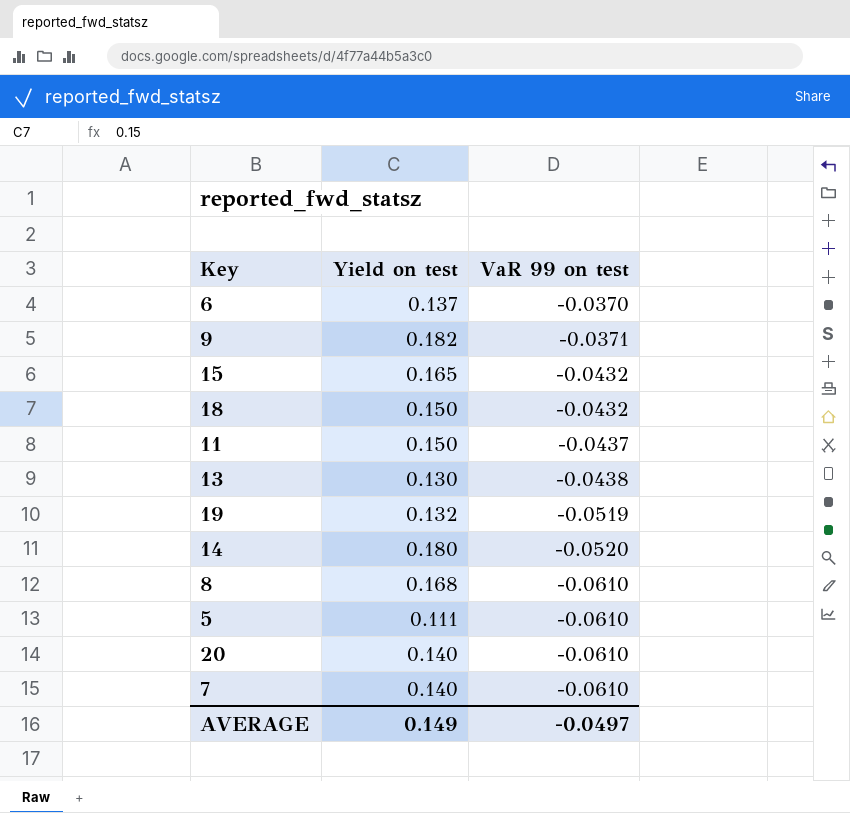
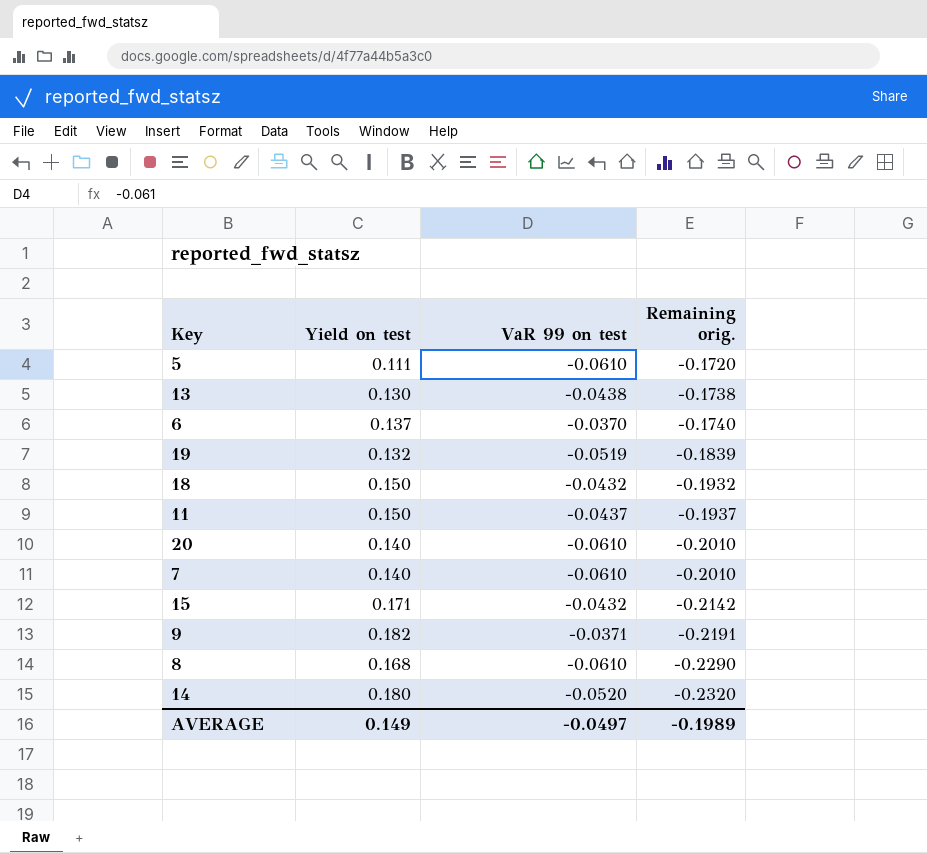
row order: VaR 99 on test descending -> Remaining orig. descending
column Remaining orig. | formula: none -> [VaR 99 on test] - [Yield on test]
15 | Yield on test: 0.165 -> 0.171

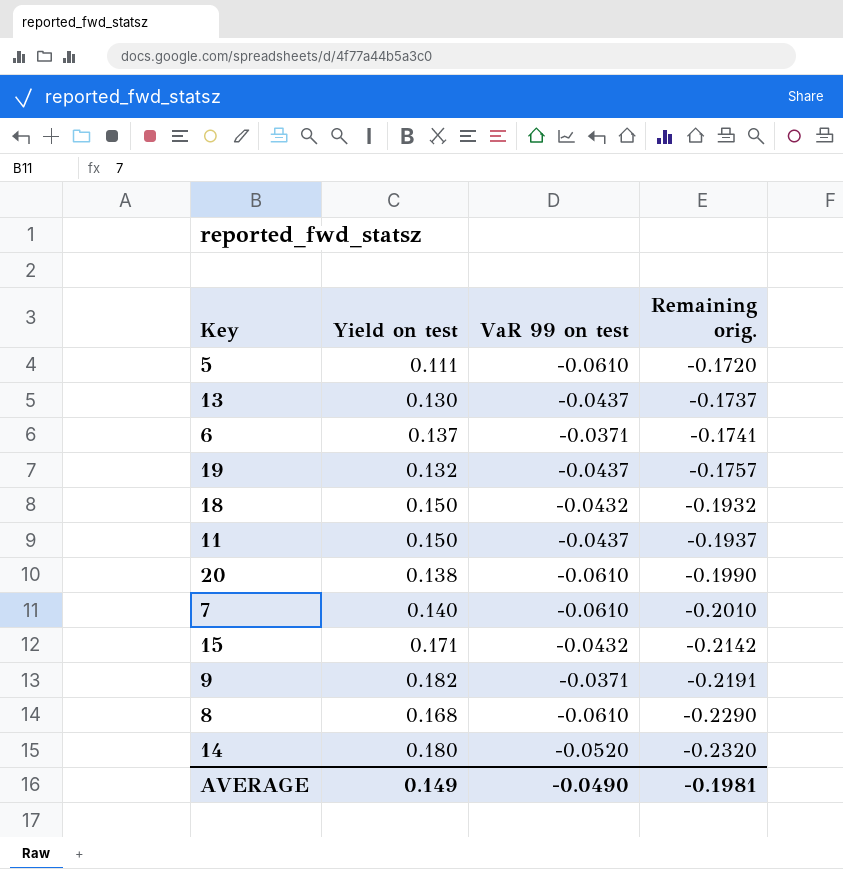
13 | VaR 99 on test: -0.0438 -> -0.0437
13 | Remaining orig.: -0.1738 -> -0.1737
6 | VaR 99 on test: -0.0370 -> -0.0371
6 | Remaining orig.: -0.1740 -> -0.1741
19 | VaR 99 on test: -0.0519 -> -0.0437
19 | Remaining orig.: -0.1839 -> -0.1757
20 | Yield on test: 0.140 -> 0.138
20 | Remaining orig.: -0.2010 -> -0.1990
AVERAGE | VaR 99 on test: -0.0497 -> -0.0490
AVERAGE | Remaining orig.: -0.1989 -> -0.1981

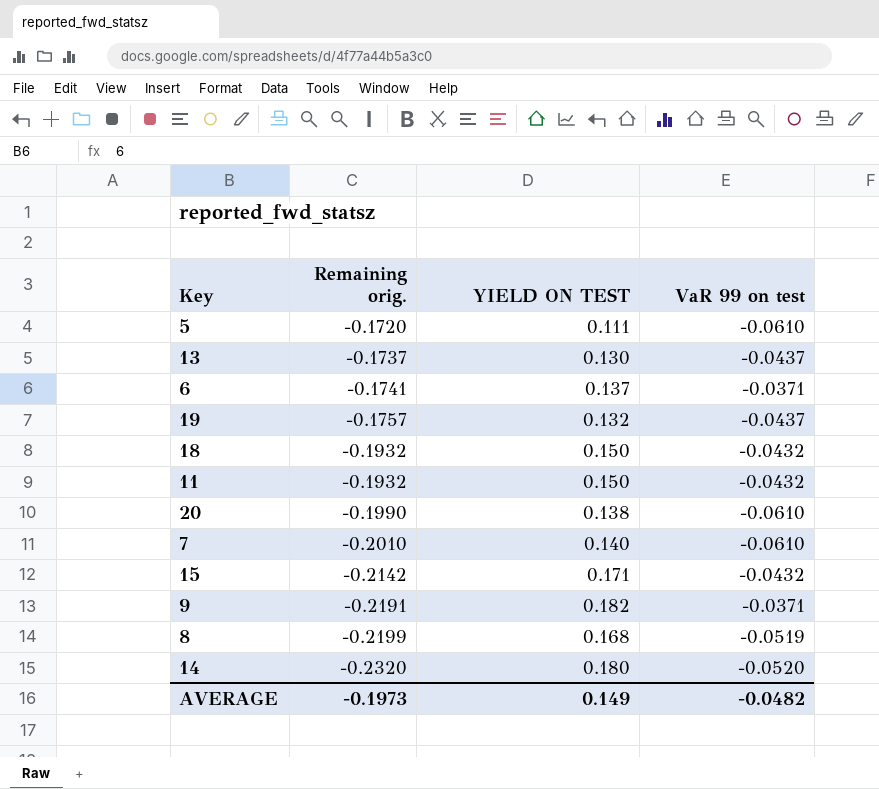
column Remaining orig. | position: 4 -> 2
column name: Yield on test -> YIELD ON TEST
11 | Remaining orig.: -0.1937 -> -0.1932
11 | VaR 99 on test: -0.0437 -> -0.0432
8 | Remaining orig.: -0.2290 -> -0.2199
8 | VaR 99 on test: -0.0610 -> -0.0519
AVERAGE | Remaining orig.: -0.1981 -> -0.1973
AVERAGE | VaR 99 on test: -0.0490 -> -0.0482

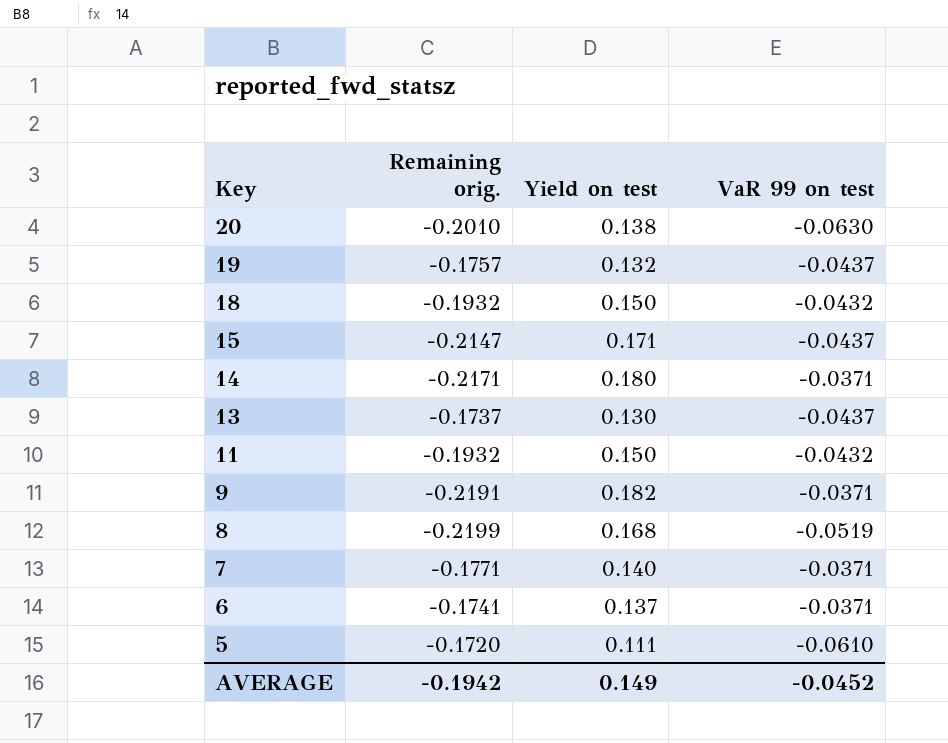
row order: Remaining orig. descending -> Key descending
column name: YIELD ON TEST -> Yield on test
20 | Remaining orig.: -0.1990 -> -0.2010
20 | VaR 99 on test: -0.0610 -> -0.0630
15 | Remaining orig.: -0.2142 -> -0.2147
15 | VaR 99 on test: -0.0432 -> -0.0437
14 | Remaining orig.: -0.2320 -> -0.2171
14 | VaR 99 on test: -0.0520 -> -0.0371
7 | Remaining orig.: -0.2010 -> -0.1771
7 | VaR 99 on test: -0.0610 -> -0.0371
AVERAGE | Remaining orig.: -0.1973 -> -0.1942
AVERAGE | VaR 99 on test: -0.0482 -> -0.0452

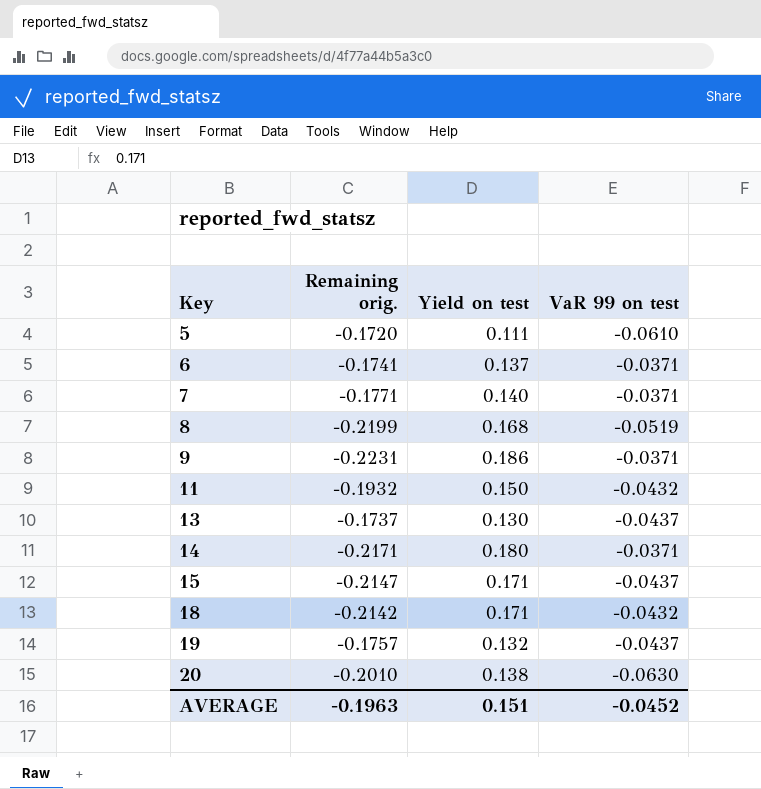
row order: Key descending -> Key ascending
9 | Remaining orig.: -0.2191 -> -0.2231
9 | Yield on test: 0.182 -> 0.186
18 | Remaining orig.: -0.1932 -> -0.2142
18 | Yield on test: 0.150 -> 0.171
AVERAGE | Remaining orig.: -0.1942 -> -0.1963
AVERAGE | Yield on test: 0.149 -> 0.151

